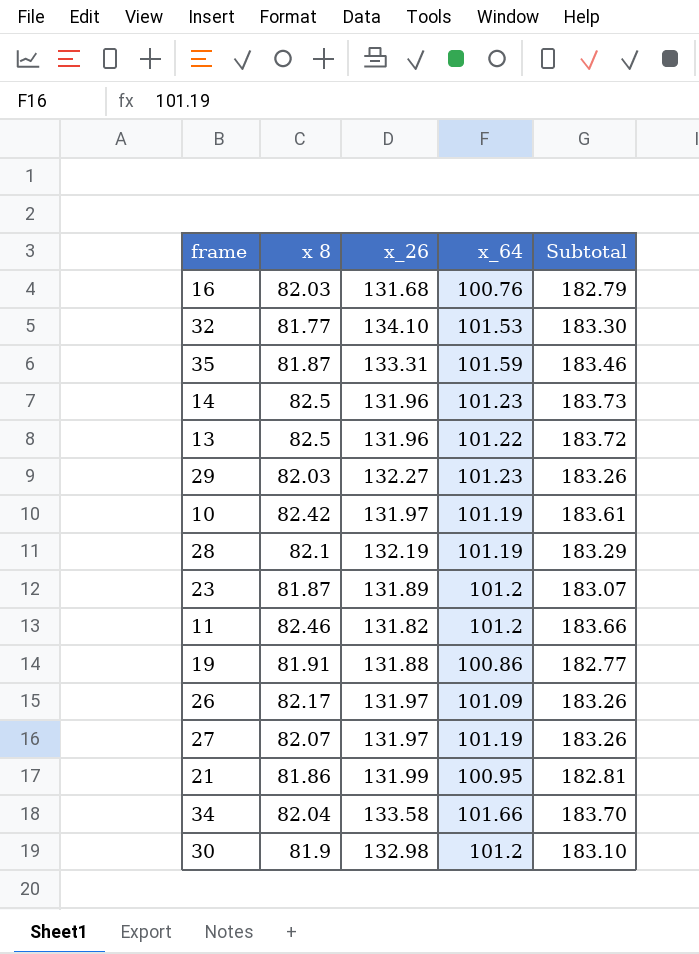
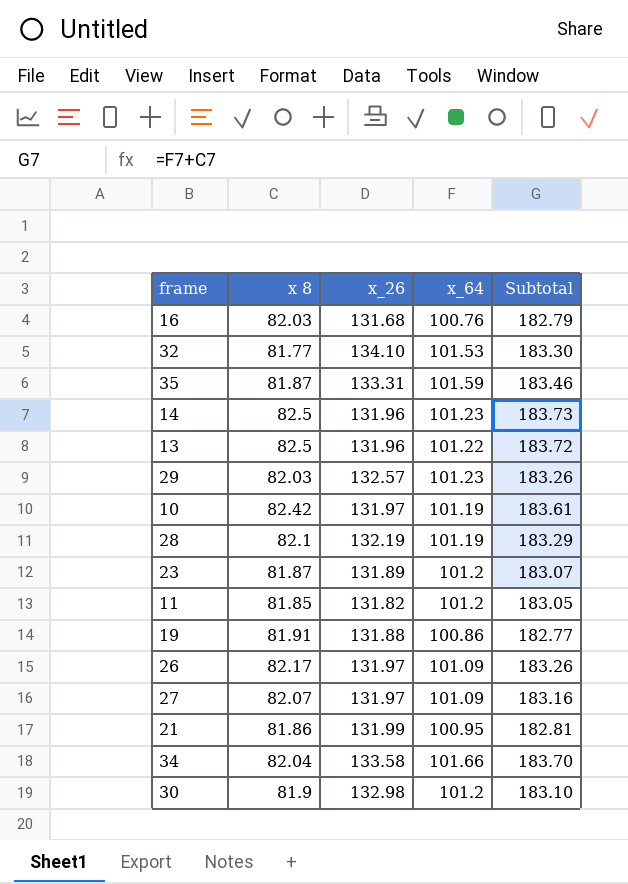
29 | x_26: 132.27 -> 132.57
11 | x 8: 82.46 -> 81.85
11 | Subtotal: 183.66 -> 183.05
27 | x_64: 101.19 -> 101.09
27 | Subtotal: 183.26 -> 183.16

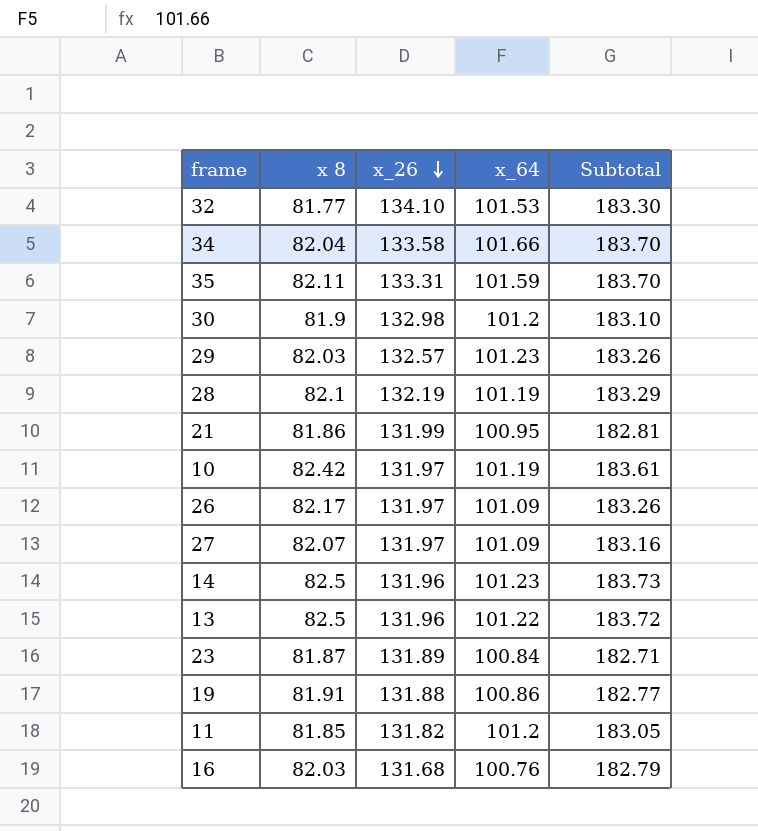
row order: none -> x_26 descending
35 | x 8: 81.87 -> 82.11
35 | Subtotal: 183.46 -> 183.70
23 | x_64: 101.2 -> 100.84
23 | Subtotal: 183.07 -> 182.71

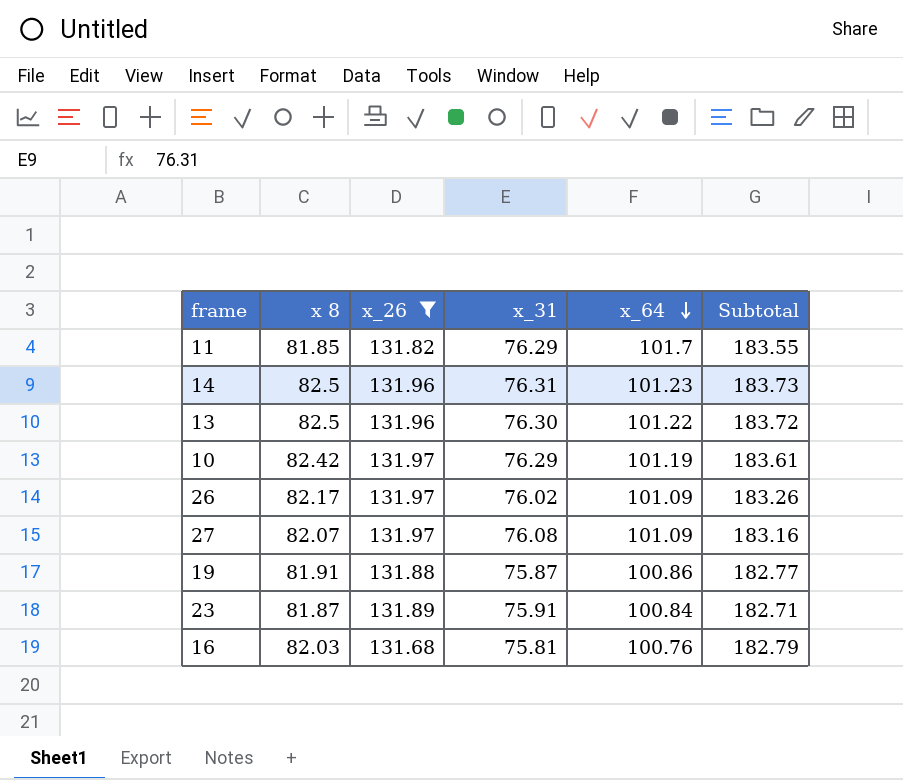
filter: none -> x_26 <= 131.97
row order: x_26 descending -> x_64 descending
column x_31 | position: none -> 4
11 | x_64: 101.2 -> 101.7
11 | Subtotal: 183.05 -> 183.55

